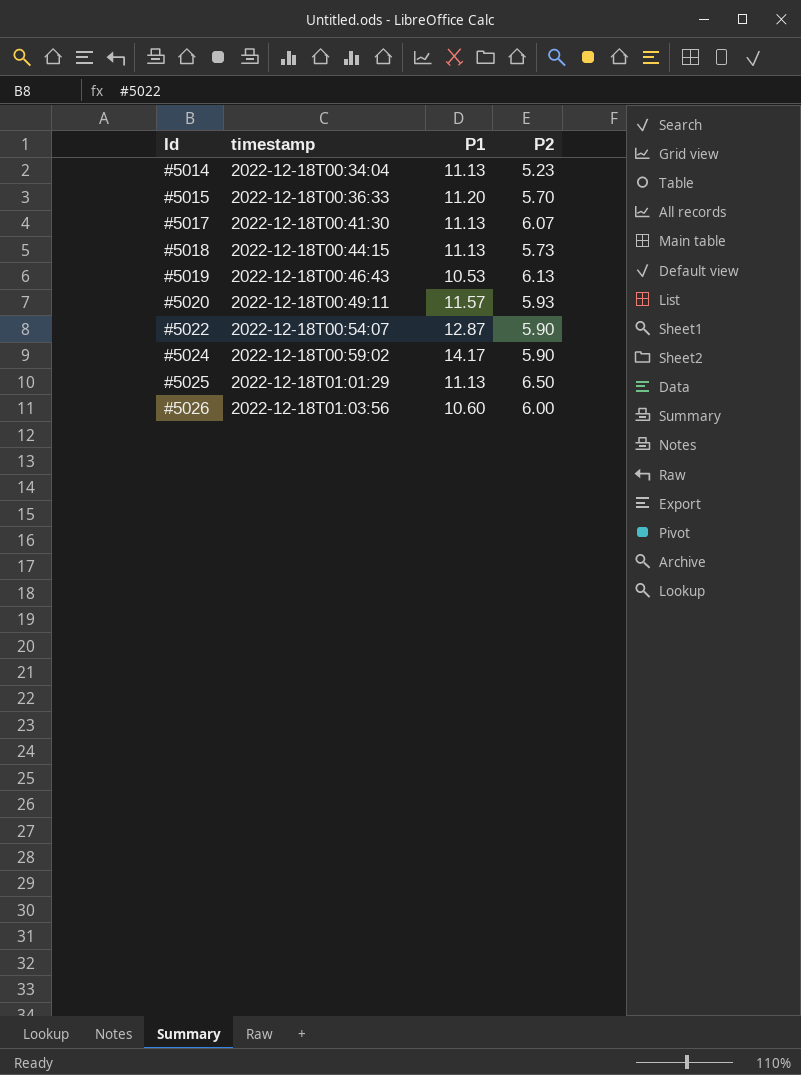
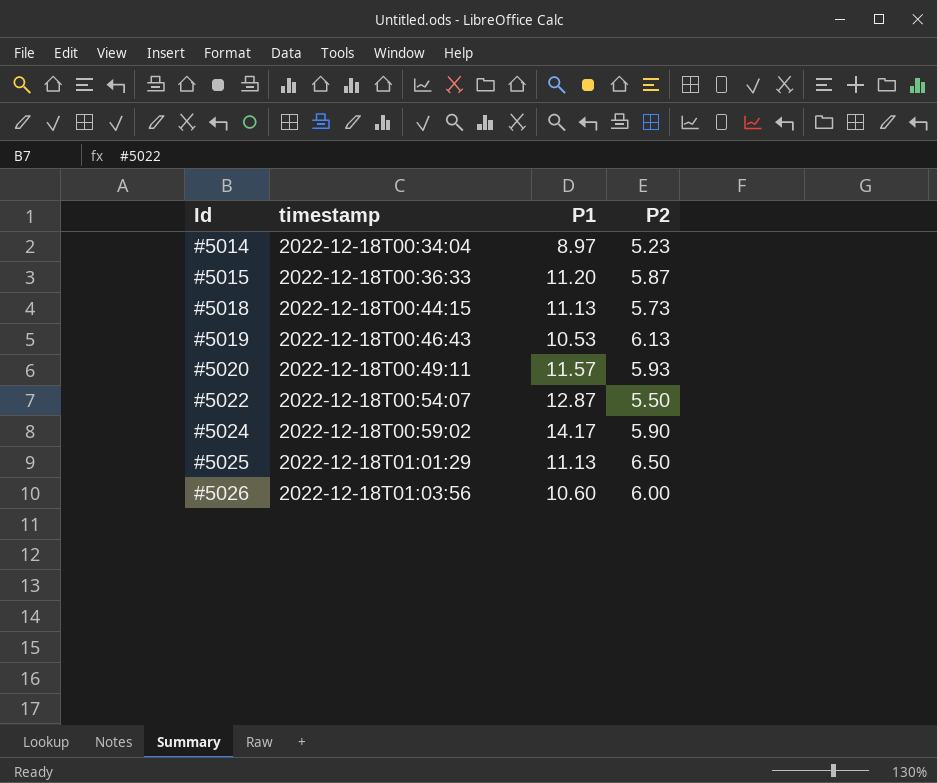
row #5017: 2022-12-18T00:41:30 | 11.13 | 6.07 -> none
#5014 | P1: 11.13 -> 8.97
#5015 | P2: 5.70 -> 5.87
#5022 | P2: 5.90 -> 5.50

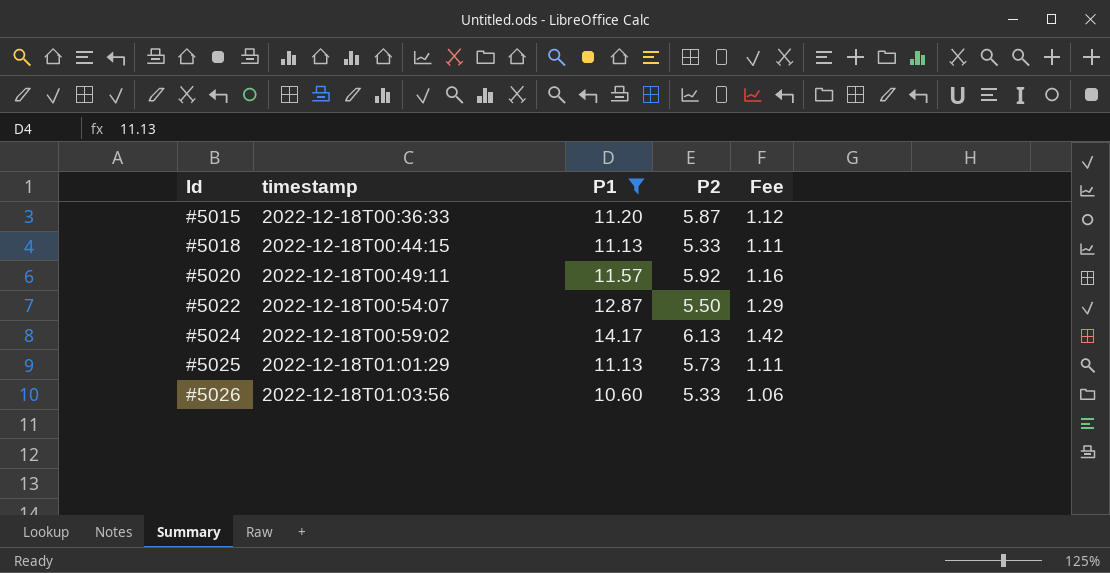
filter: none -> P1 >= 10.60
column Fee | formula: none -> [P1] * 0.1
#5018 | P2: 5.73 -> 5.33
#5020 | P2: 5.93 -> 5.92
#5024 | P2: 5.90 -> 6.13
#5025 | P2: 6.50 -> 5.73
#5026 | P2: 6.00 -> 5.33

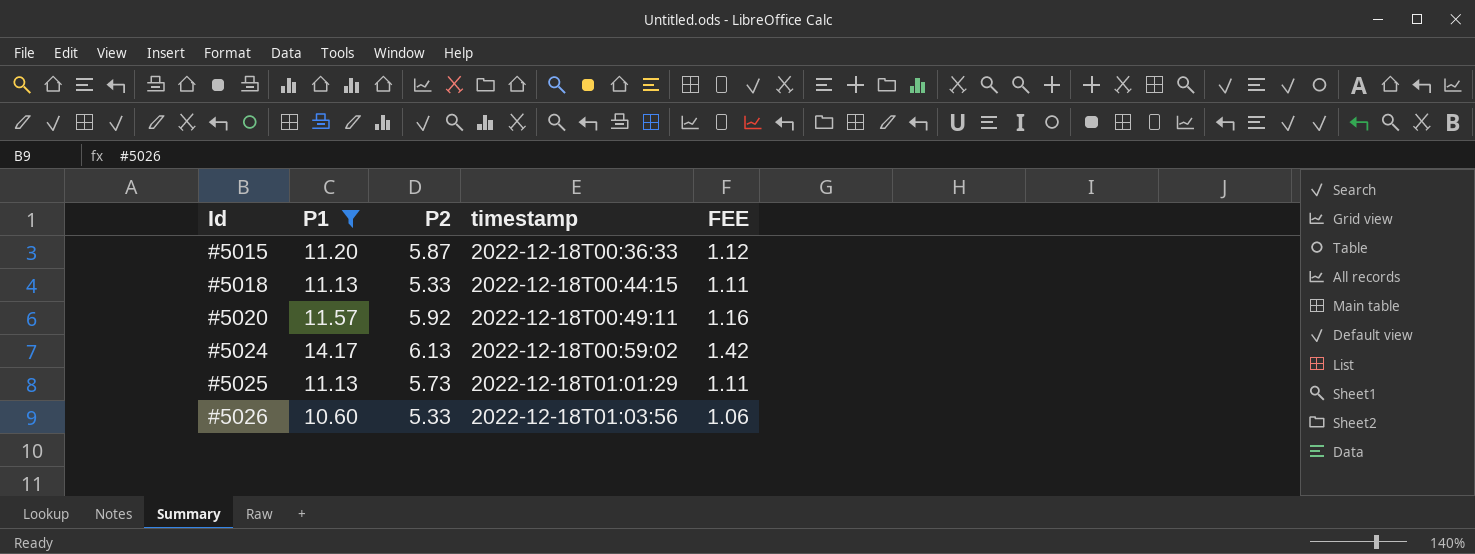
column timestamp | position: 2 -> 4
column name: Fee -> FEE
row #5022: 2022-12-18T00:54:07 | 12.87 | 5.50 | 1.29 -> none

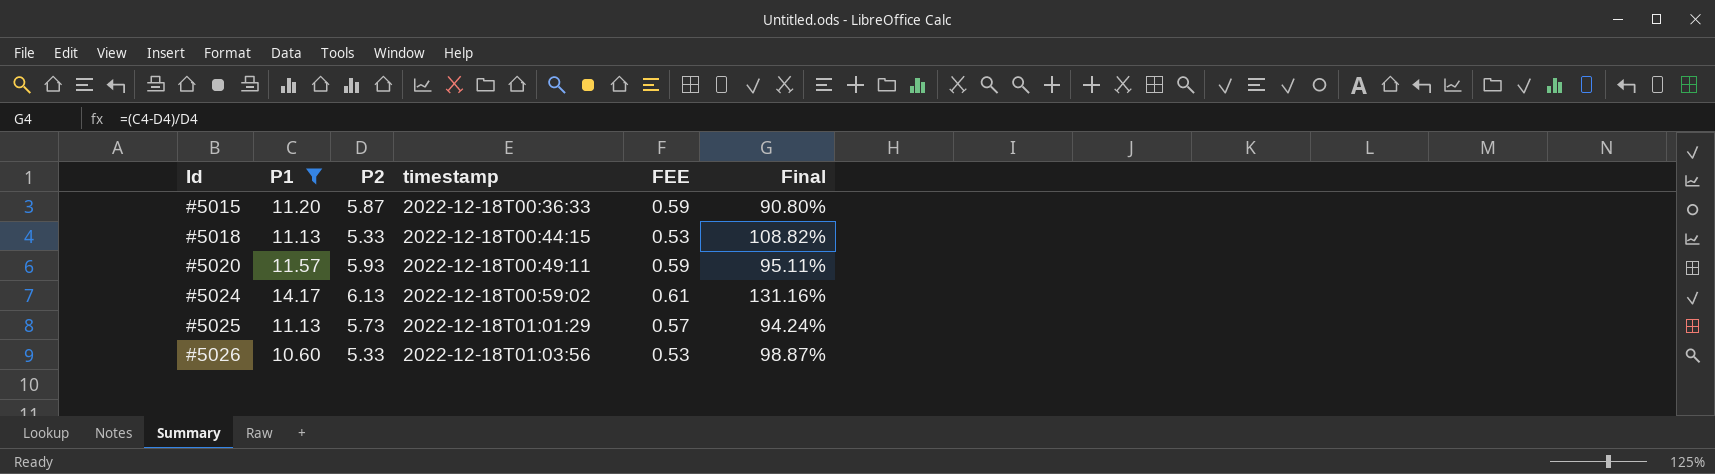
column FEE | formula: [P1] * 0.1 -> [P2] * 0.1
column Final | formula: none -> ([P1] - [P2]) / [P2]
#5020 | P2: 5.92 -> 5.93

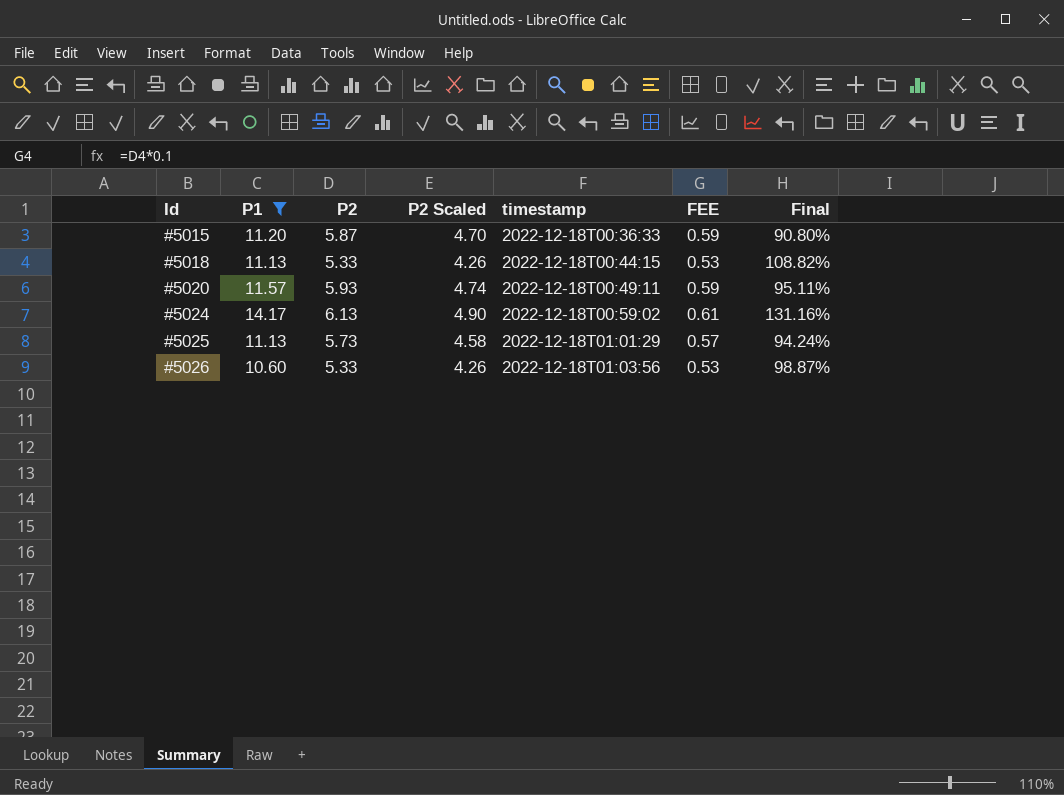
column P2 Scaled | formula: none -> [P2] * 0.8

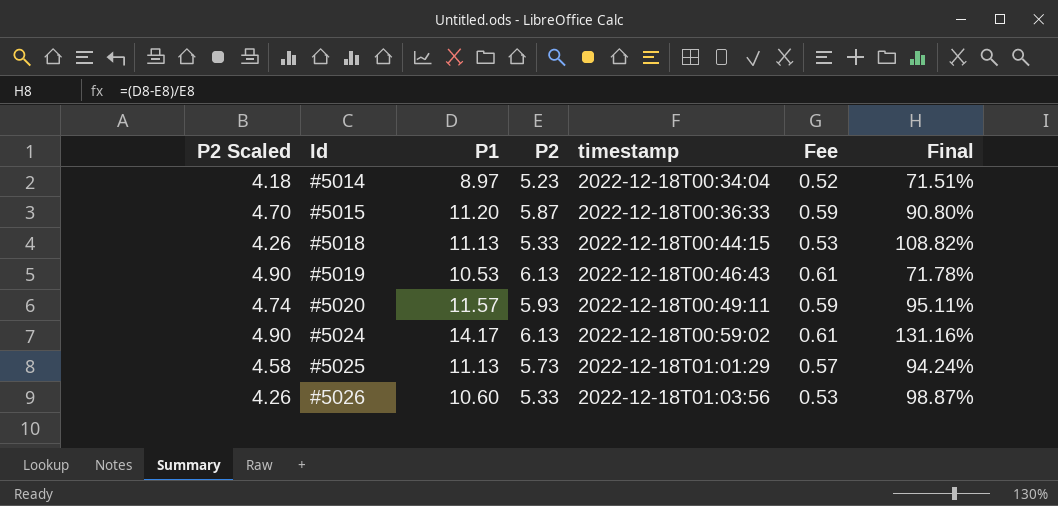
filter: P1 >= 10.60 -> none
column P2 Scaled | position: 4 -> 1
column name: FEE -> Fee

